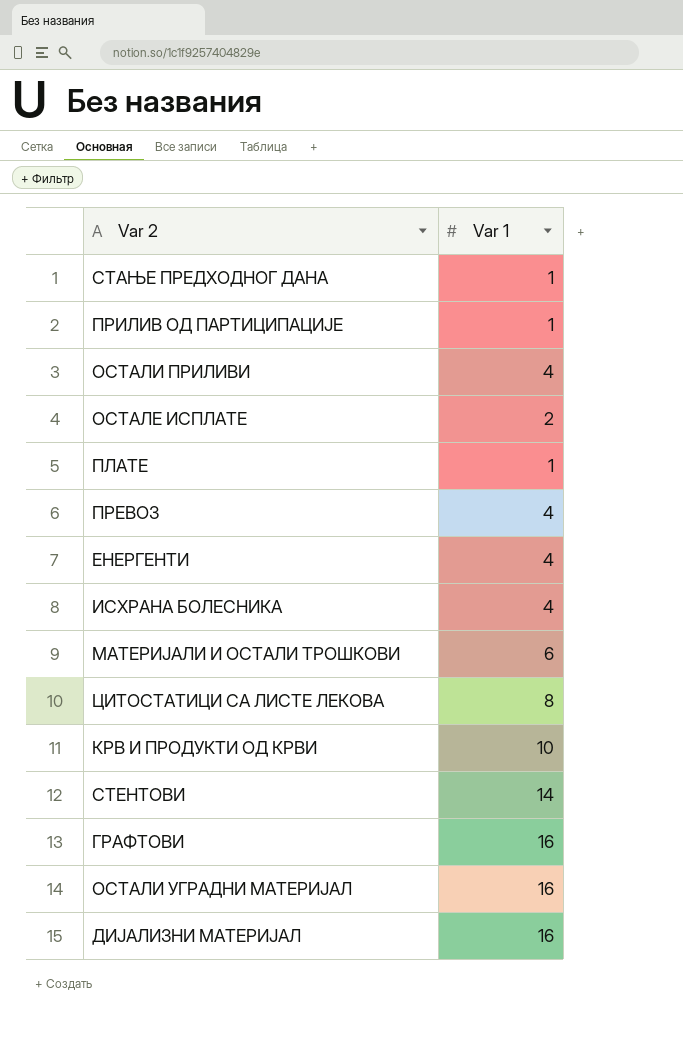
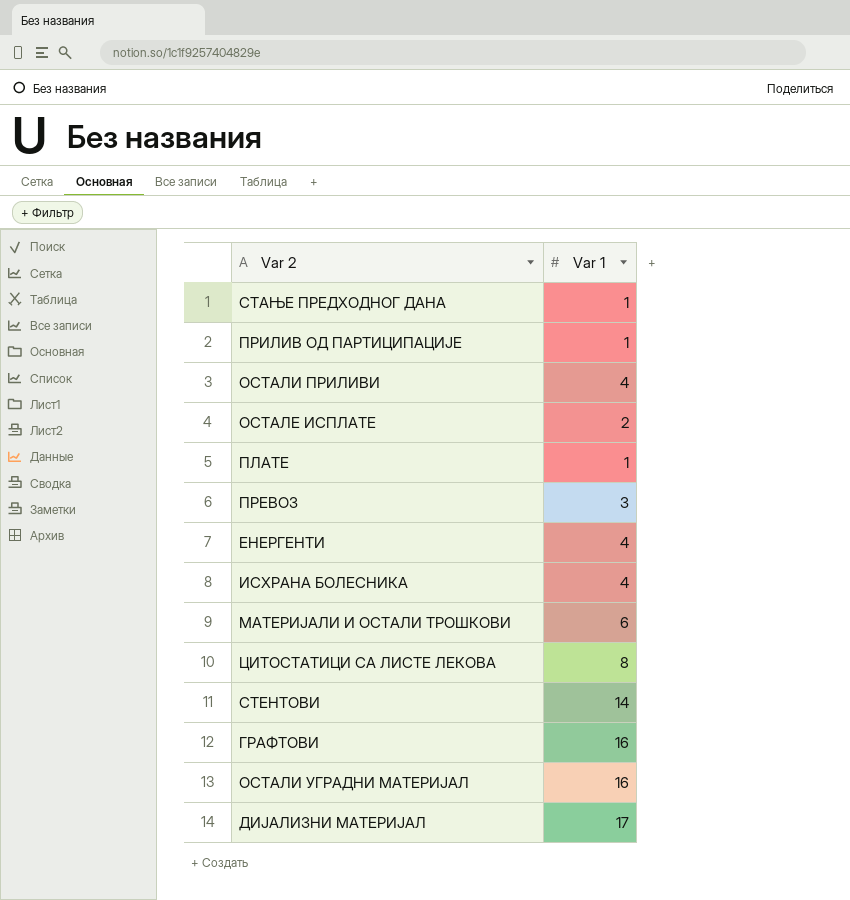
row КРВ И ПРОДУКТИ ОД КРВИ: 10 -> none
ПРЕВОЗ | Var 1: 4 -> 3
ДИЈАЛИЗНИ МАТЕРИЈАЛ | Var 1: 16 -> 17

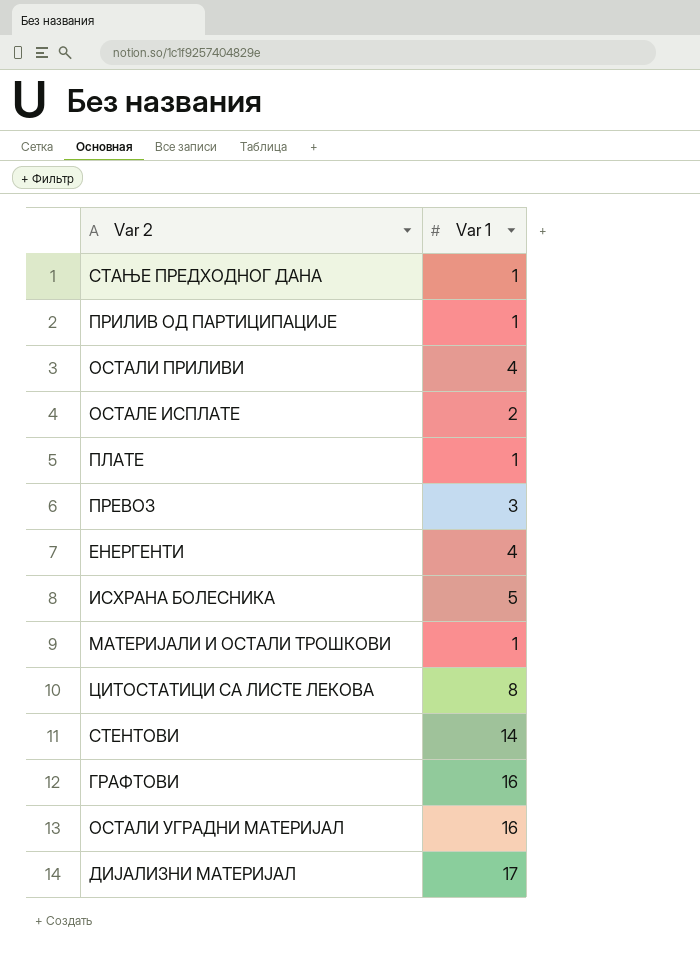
ИСХРАНА БОЛЕСНИКА | Var 1: 4 -> 5
МАТЕРИЈАЛИ И ОСТАЛИ ТРОШКОВИ | Var 1: 6 -> 1

